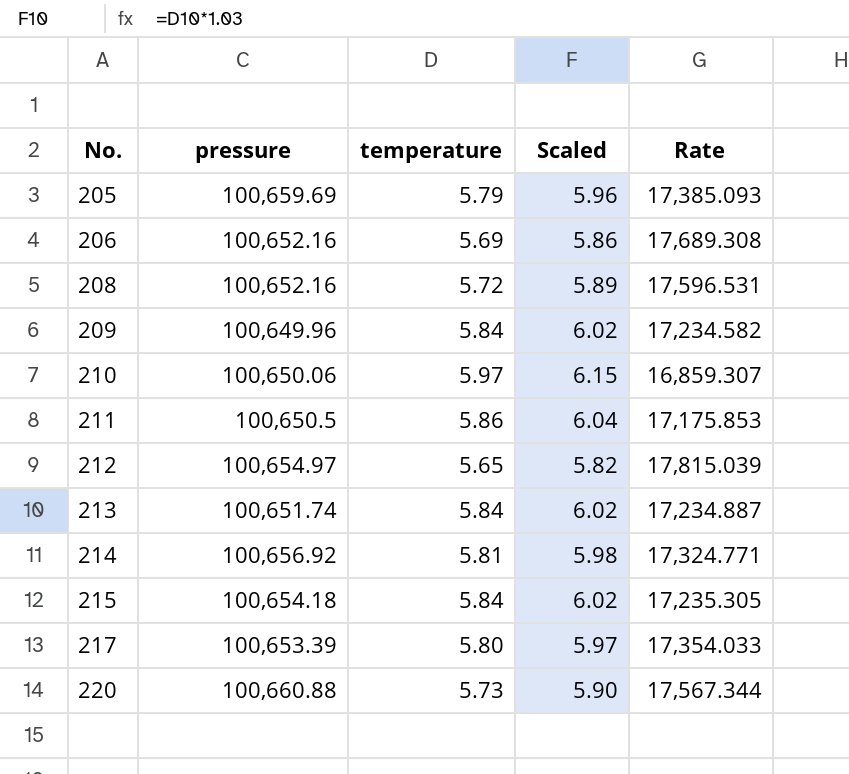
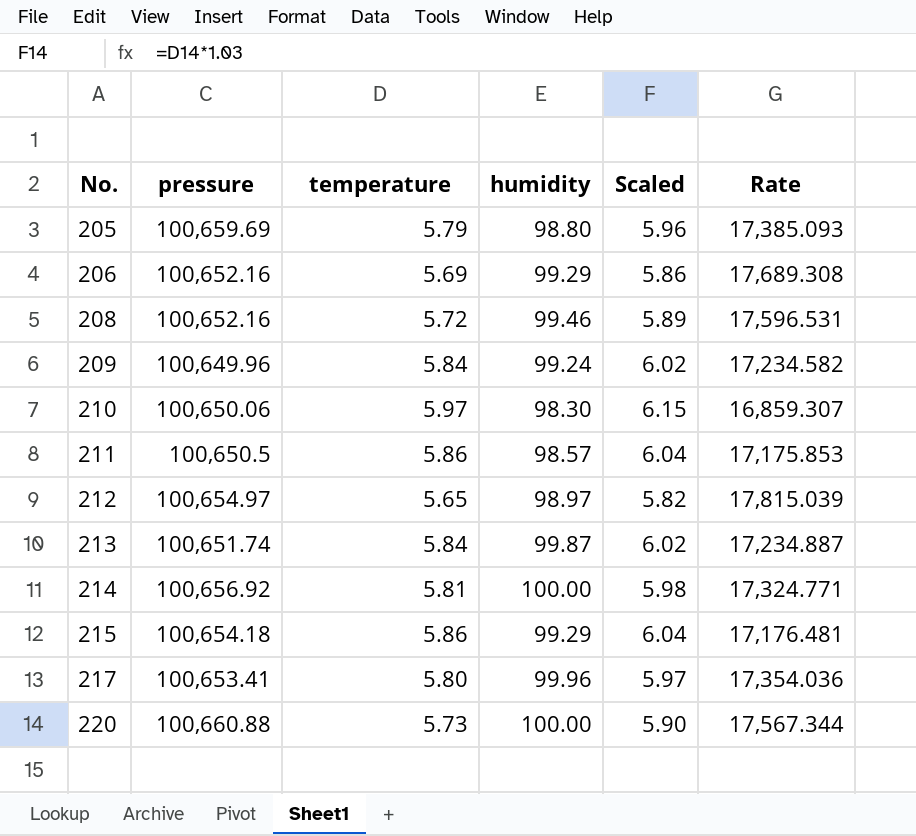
column humidity | position: none -> 4
215 | temperature: 5.84 -> 5.86
215 | Scaled: 6.02 -> 6.04
215 | Rate: 17,235.305 -> 17,176.481
217 | pressure: 100,653.39 -> 100,653.41
217 | Rate: 17,354.033 -> 17,354.036

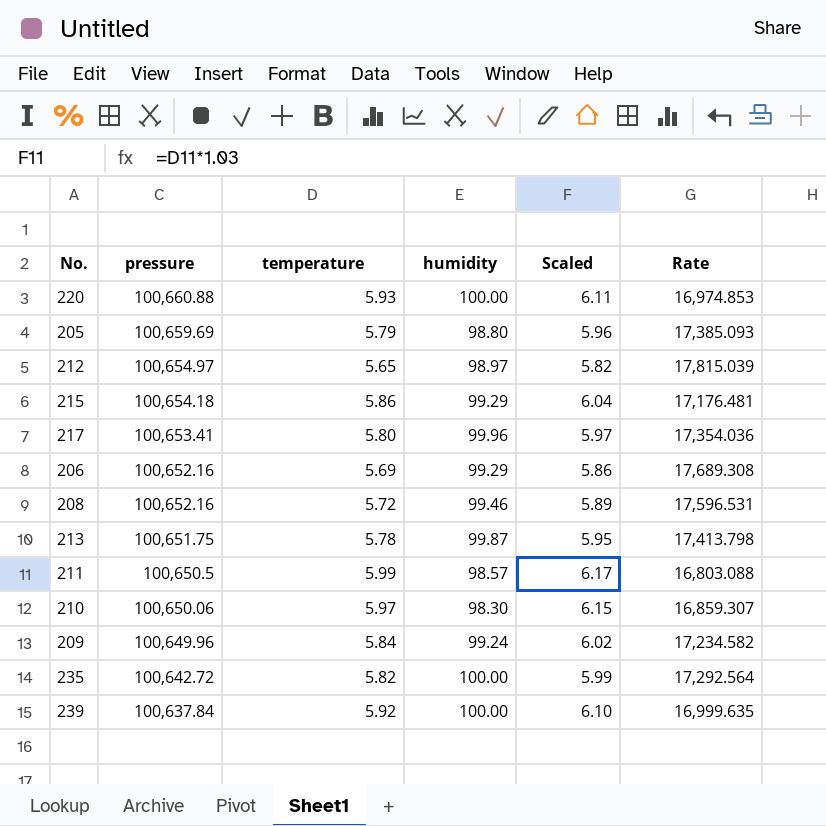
row order: No. ascending -> pressure descending
row 214: 100,656.92 | 5.81 | 100.00 | 5.98 | 17,324.771 -> none
220 | temperature: 5.73 -> 5.93
220 | Scaled: 5.90 -> 6.11
220 | Rate: 17,567.344 -> 16,974.853
213 | pressure: 100,651.74 -> 100,651.75
213 | temperature: 5.84 -> 5.78
213 | Scaled: 6.02 -> 5.95
213 | Rate: 17,234.887 -> 17,413.798
211 | temperature: 5.86 -> 5.99
211 | Scaled: 6.04 -> 6.17
211 | Rate: 17,175.853 -> 16,803.088
row 235: none -> 100,642.72 | 5.82 | 100.00 | 5.99 | 17,292.564
row 239: none -> 100,637.84 | 5.92 | 100.00 | 6.10 | 16,999.635

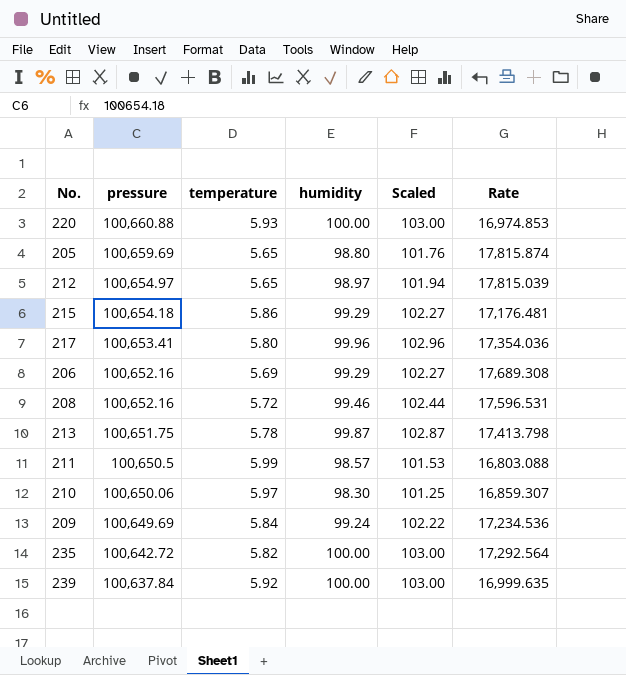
column Scaled | formula: [temperature] * 1.03 -> [humidity] * 1.03
205 | temperature: 5.79 -> 5.65
205 | Rate: 17,385.093 -> 17,815.874
209 | pressure: 100,649.96 -> 100,649.69
209 | Rate: 17,234.582 -> 17,234.536

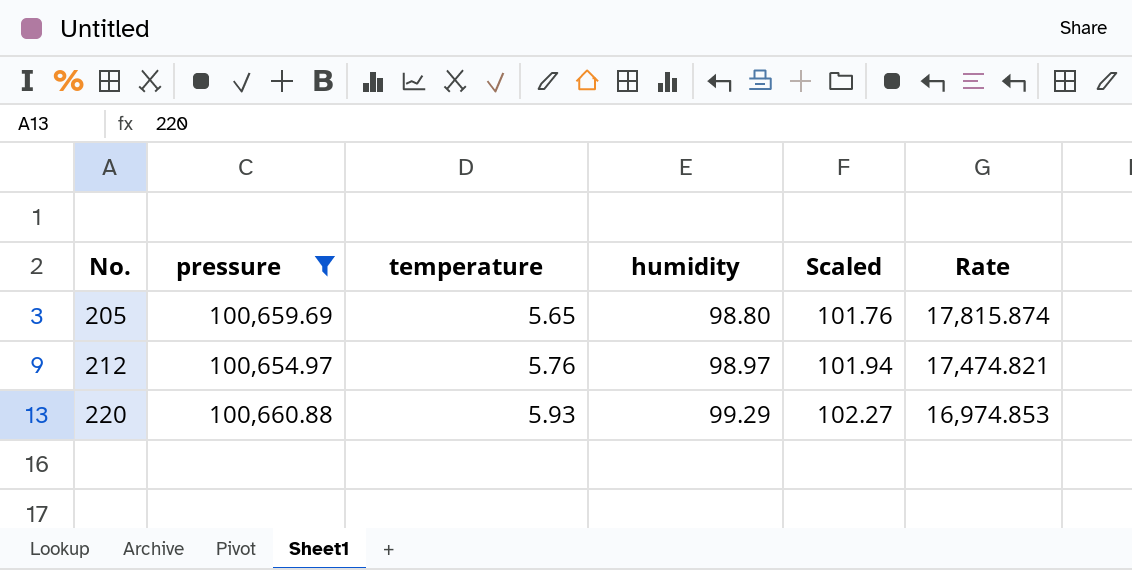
filter: none -> pressure >= 100,654.97
row order: pressure descending -> No. ascending
212 | temperature: 5.65 -> 5.76
212 | Rate: 17,815.039 -> 17,474.821
220 | humidity: 100.00 -> 99.29
220 | Scaled: 103.00 -> 102.27

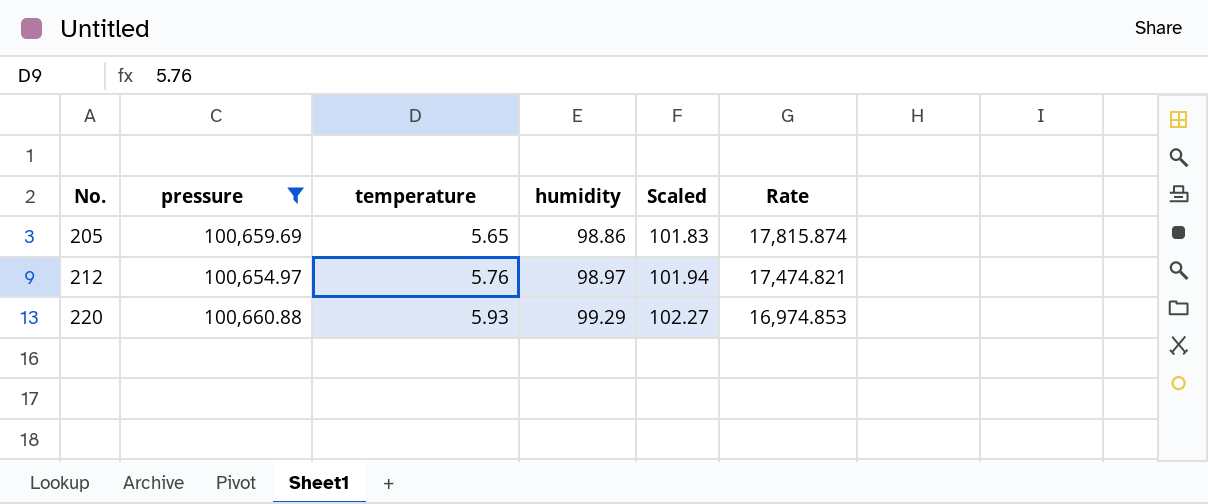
205 | humidity: 98.80 -> 98.86
205 | Scaled: 101.76 -> 101.83

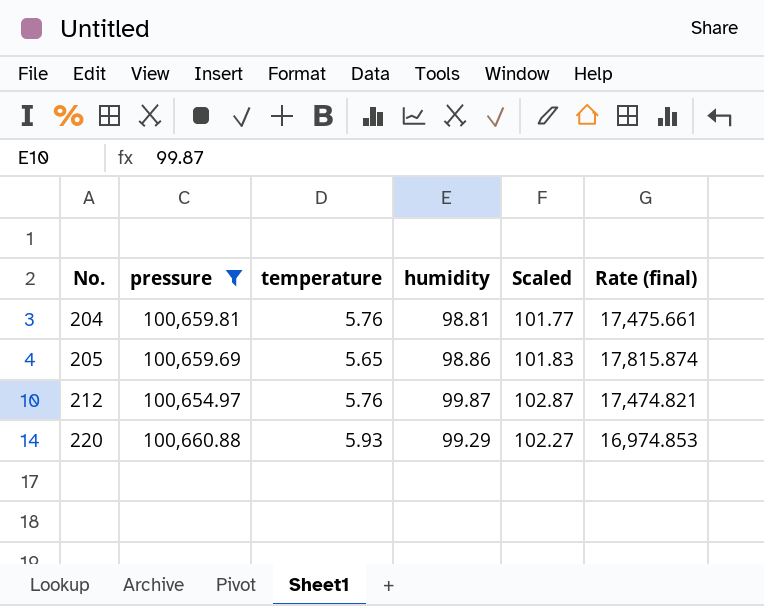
column name: Rate -> Rate (final)
row 204: none -> 100,659.81 | 5.76 | 98.81 | 101.77 | 17,475.661
212 | humidity: 98.97 -> 99.87
212 | Scaled: 101.94 -> 102.87

